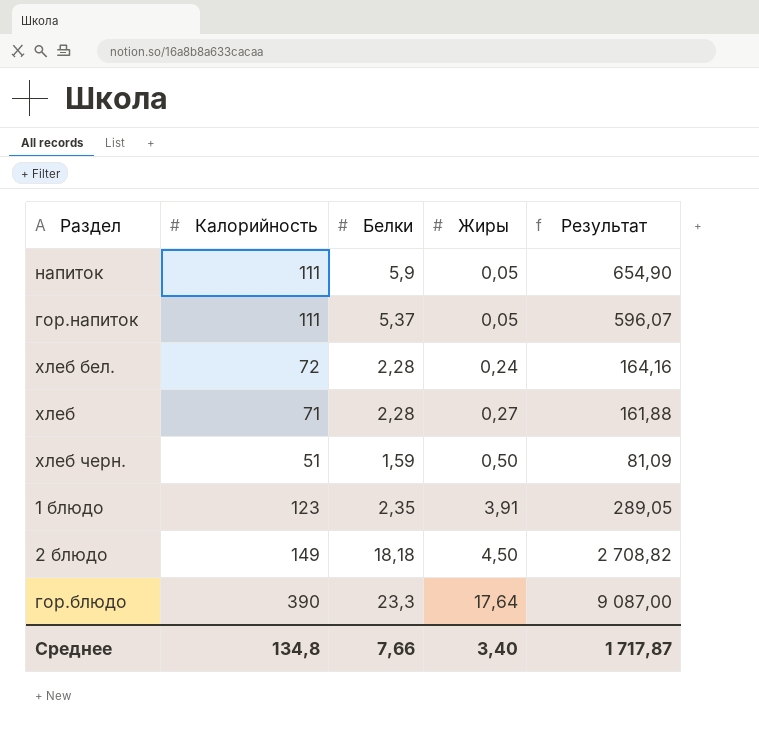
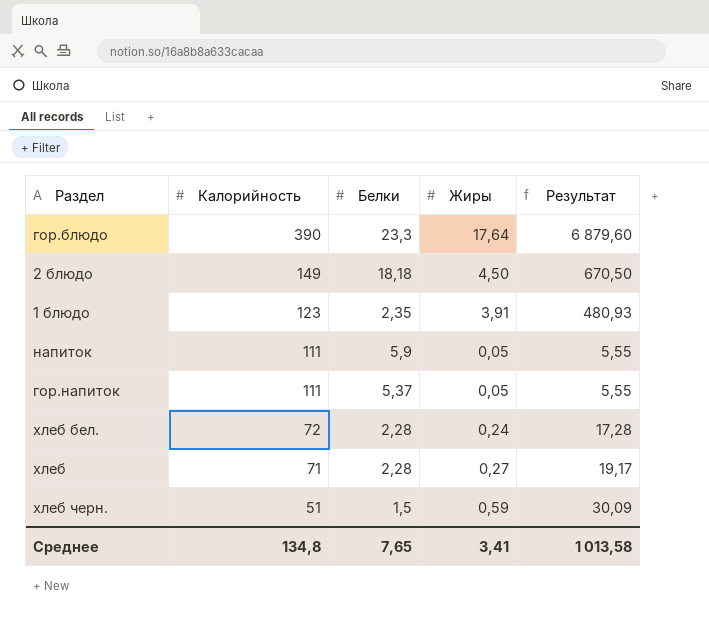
row order: Жиры ascending -> Калорийность descending
column Результат | formula: [Калорийность] * [Белки] -> [Калорийность] * [Жиры]
хлеб черн. | Белки: 1,59 -> 1,5
хлеб черн. | Жиры: 0,50 -> 0,59
Среднее | Белки: 7,66 -> 7,65
Среднее | Жиры: 3,40 -> 3,41
Среднее | Результат: 1 717,87 -> 1 013,58

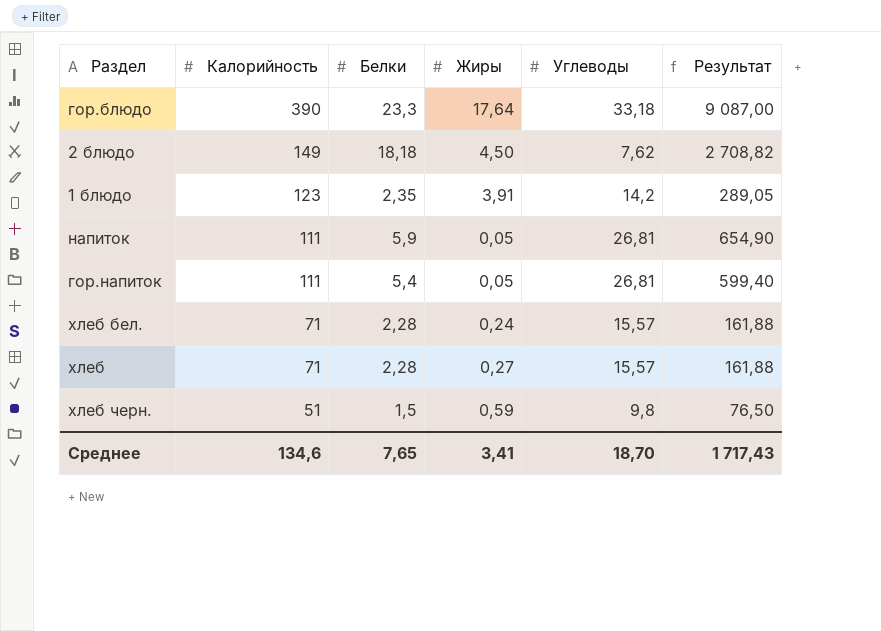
column Углеводы | position: none -> 5
column Результат | formula: [Калорийность] * [Жиры] -> [Калорийность] * [Белки]
гор.напиток | Белки: 5,37 -> 5,4
хлеб бел. | Калорийность: 72 -> 71
Среднее | Калорийность: 134,8 -> 134,6
Среднее | Результат: 1 013,58 -> 1 717,43

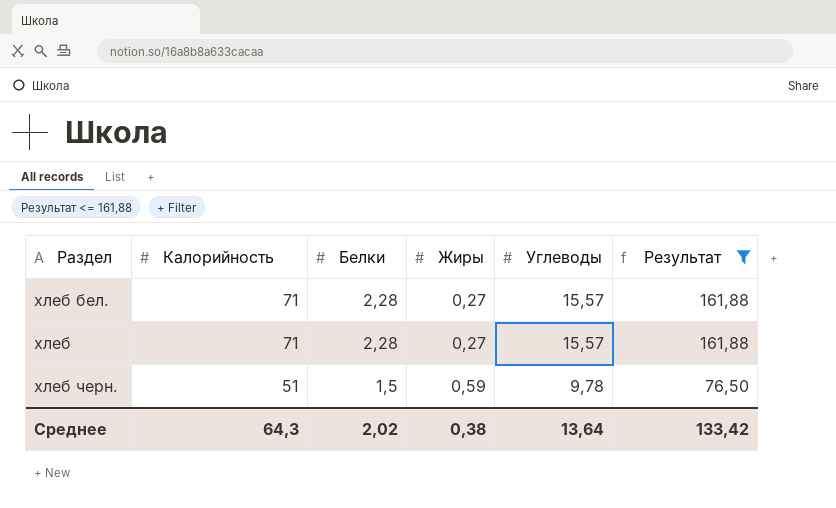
filter: none -> Результат <= 161,88
хлеб бел. | Жиры: 0,24 -> 0,27
хлеб черн. | Углеводы: 9,8 -> 9,78
Среднее | Калорийность: 134,6 -> 64,3
Среднее | Белки: 7,65 -> 2,02
Среднее | Жиры: 3,41 -> 0,38
Среднее | Углеводы: 18,70 -> 13,64
Среднее | Результат: 1 717,43 -> 133,42

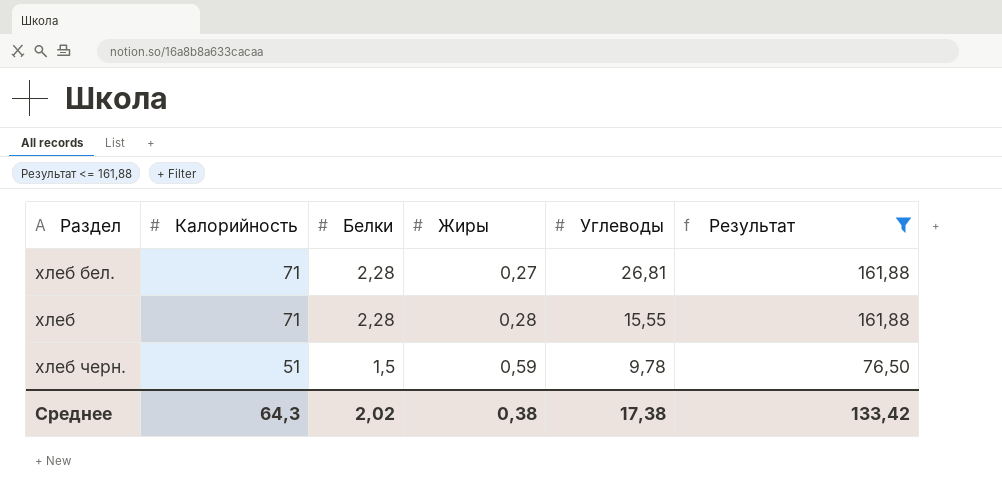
хлеб бел. | Углеводы: 15,57 -> 26,81
хлеб | Жиры: 0,27 -> 0,28
хлеб | Углеводы: 15,57 -> 15,55
Среднее | Углеводы: 13,64 -> 17,38

